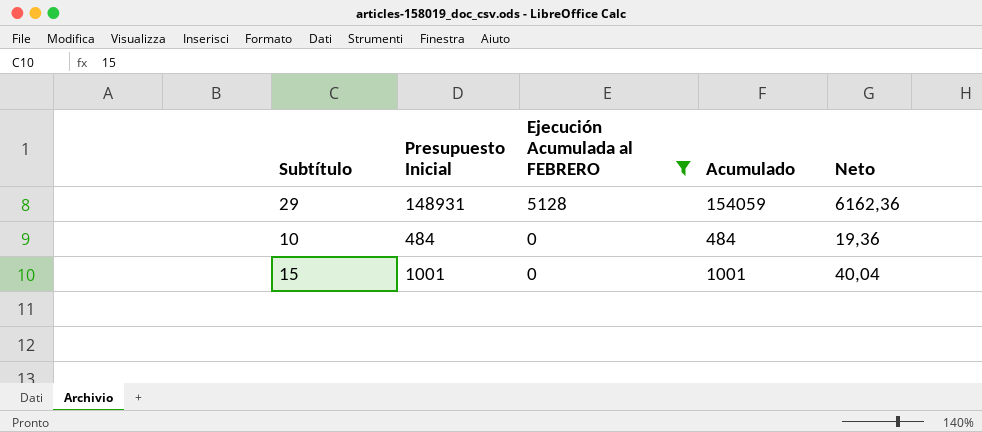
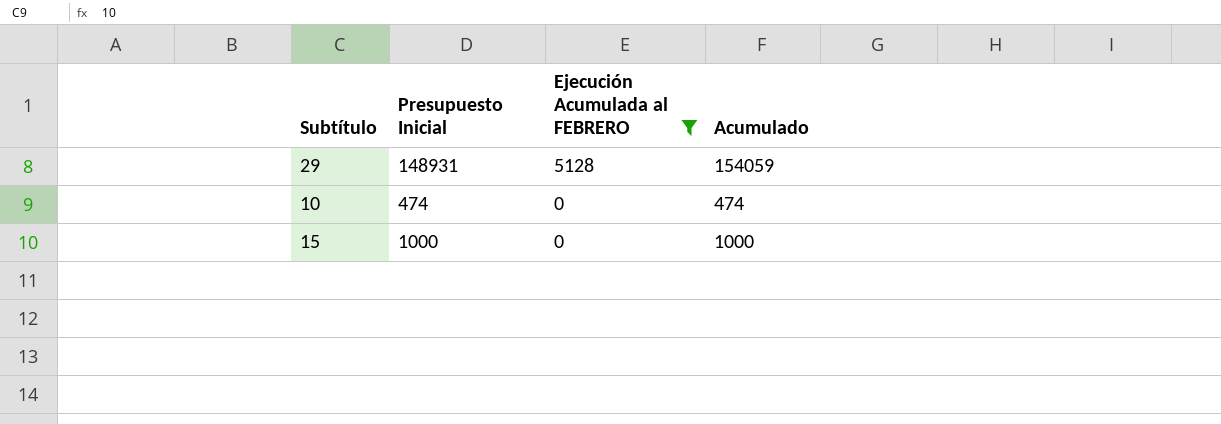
column Neto | formula: [Acumulado] * 0,04 -> none
10 | Presupuesto Inicial: 484 -> 474
10 | Acumulado: 484 -> 474
15 | Presupuesto Inicial: 1001 -> 1000
15 | Acumulado: 1001 -> 1000

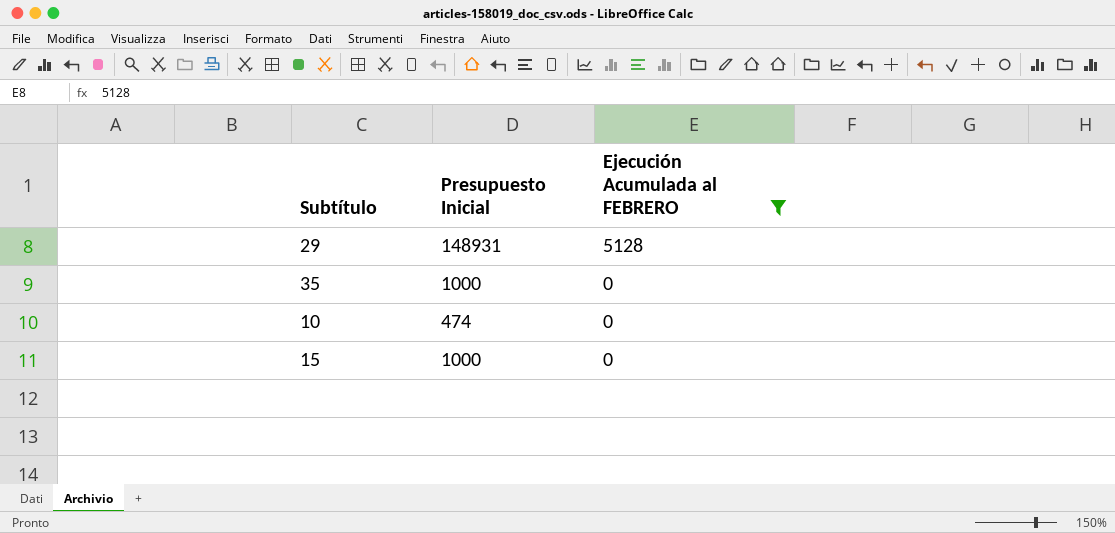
column Acumulado | formula: [Presupuesto Inicial] + [Ejecución Acumulada al FEBRERO] -> none
row 35: none -> 1000 | 0

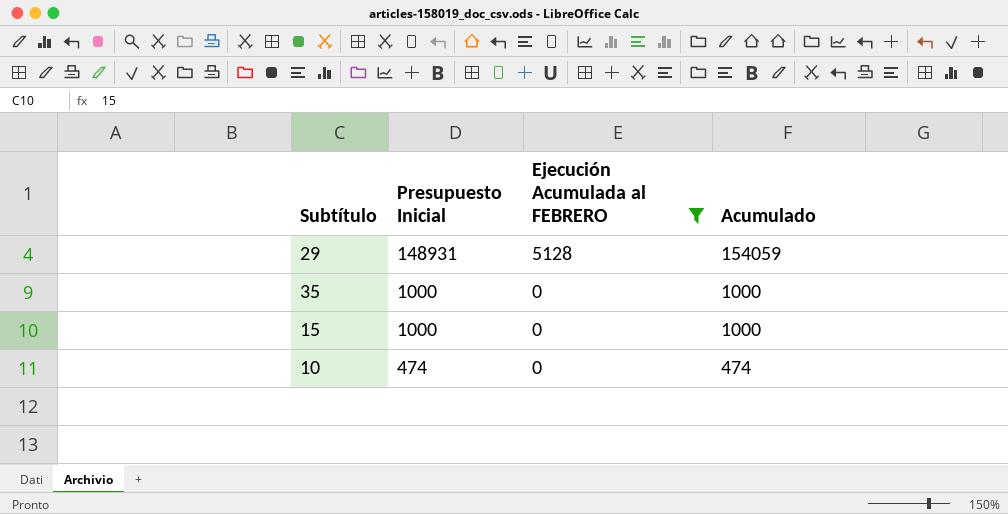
row order: Ejecución Acumulada al FEBRERO descending -> Presupuesto Inicial descending
column Acumulado | formula: none -> [Presupuesto Inicial] + [Ejecución Acumulada al FEBRERO]

